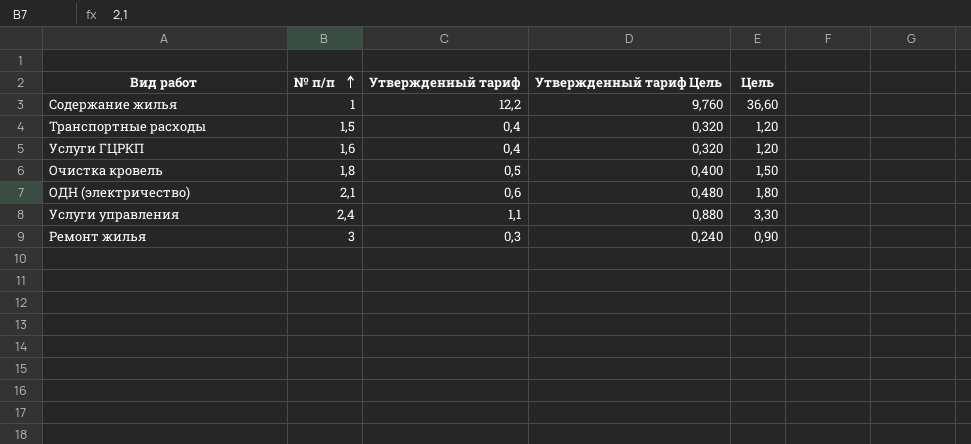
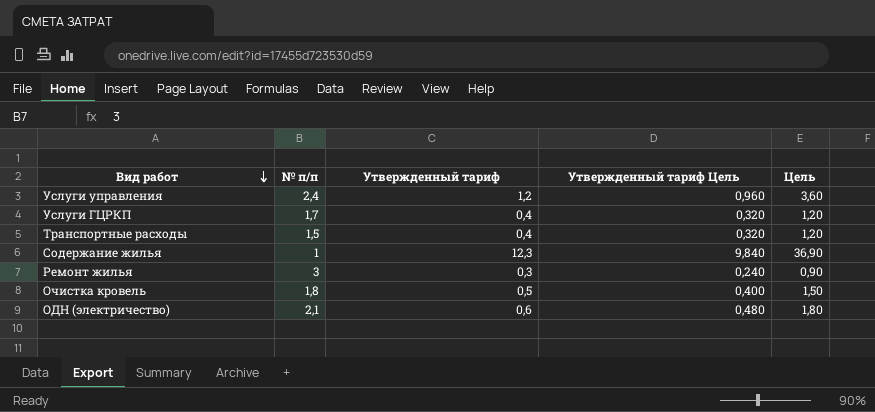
row order: № п/п ascending -> Вид работ descending
Услуги управления | Утвержденный тариф: 1,1 -> 1,2
Услуги управления | Утвержденный тариф Цель: 0,880 -> 0,960
Услуги управления | Цель: 3,30 -> 3,60
Услуги ГЦРКП | № п/п: 1,6 -> 1,7
Содержание жилья | Утвержденный тариф: 12,2 -> 12,3
Содержание жилья | Утвержденный тариф Цель: 9,760 -> 9,840
Содержание жилья | Цель: 36,60 -> 36,90

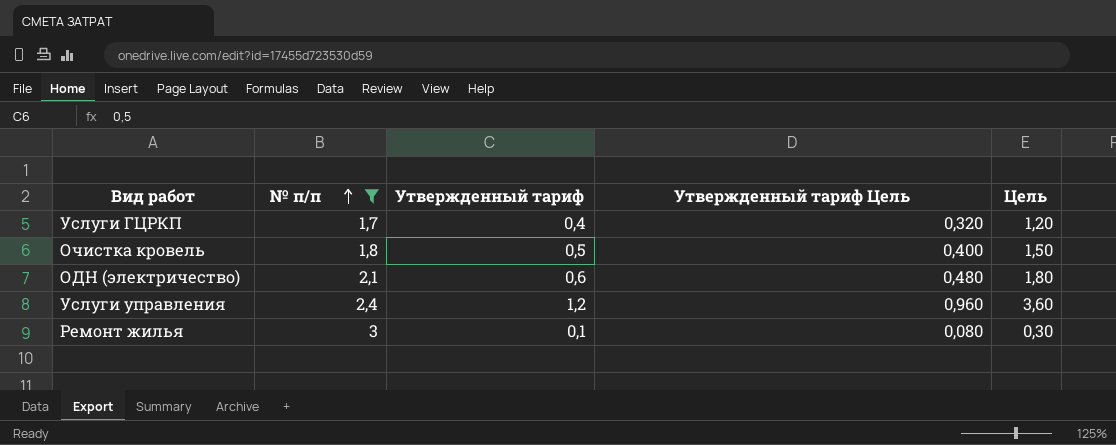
filter: none -> № п/п >= 1,7
row order: Вид работ descending -> № п/п ascending
Ремонт жилья | Утвержденный тариф: 0,3 -> 0,1
Ремонт жилья | Утвержденный тариф Цель: 0,240 -> 0,080
Ремонт жилья | Цель: 0,90 -> 0,30

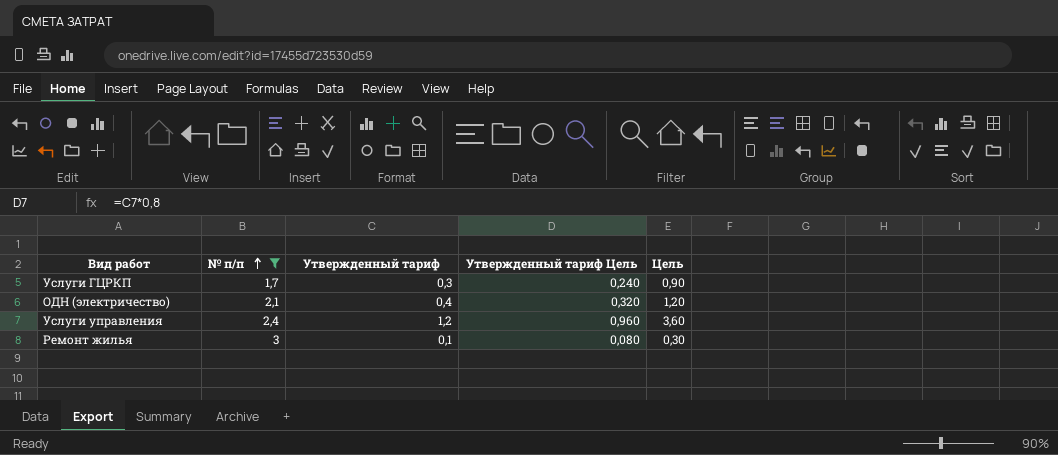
row Очистка кровель: 1,8 | 0,5 | 0,400 | 1,50 -> none
Услуги ГЦРКП | Утвержденный тариф: 0,4 -> 0,3
Услуги ГЦРКП | Утвержденный тариф Цель: 0,320 -> 0,240
Услуги ГЦРКП | Цель: 1,20 -> 0,90
ОДН (электричество) | Утвержденный тариф: 0,6 -> 0,4
ОДН (электричество) | Утвержденный тариф Цель: 0,480 -> 0,320
ОДН (электричество) | Цель: 1,80 -> 1,20

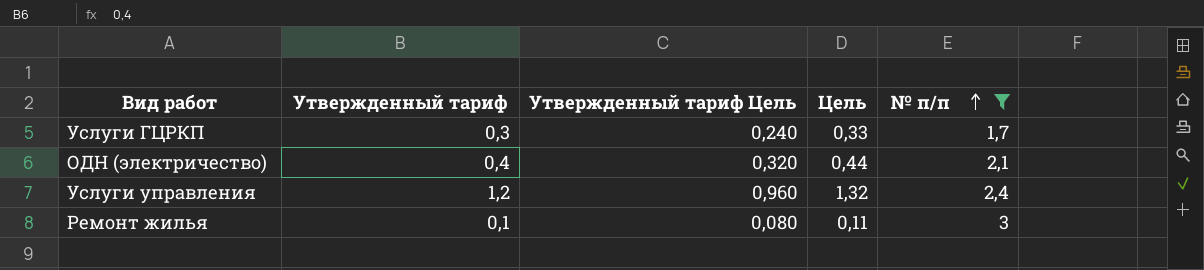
column Цель | formula: [Утвержденный тариф] * 3 -> [Утвержденный тариф] * 1,1
column № п/п | position: 2 -> 5

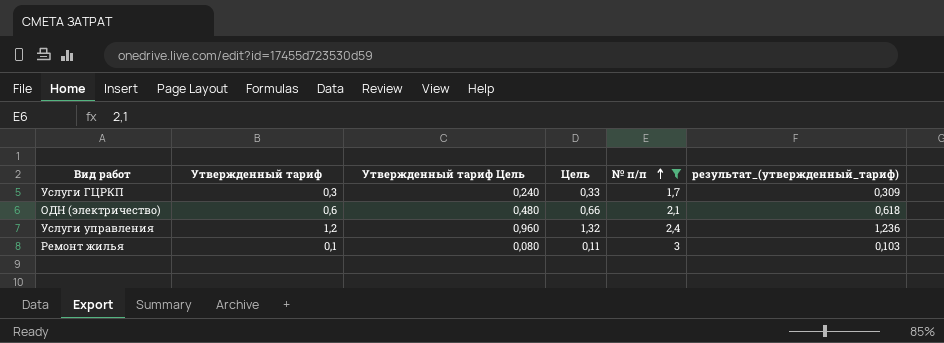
column результат_(утвержденный_тариф) | formula: none -> [Утвержденный тариф] * 1,03
ОДН (электричество) | Утвержденный тариф: 0,4 -> 0,6
ОДН (электричество) | Утвержденный тариф Цель: 0,320 -> 0,480
ОДН (электричество) | Цель: 0,44 -> 0,66

